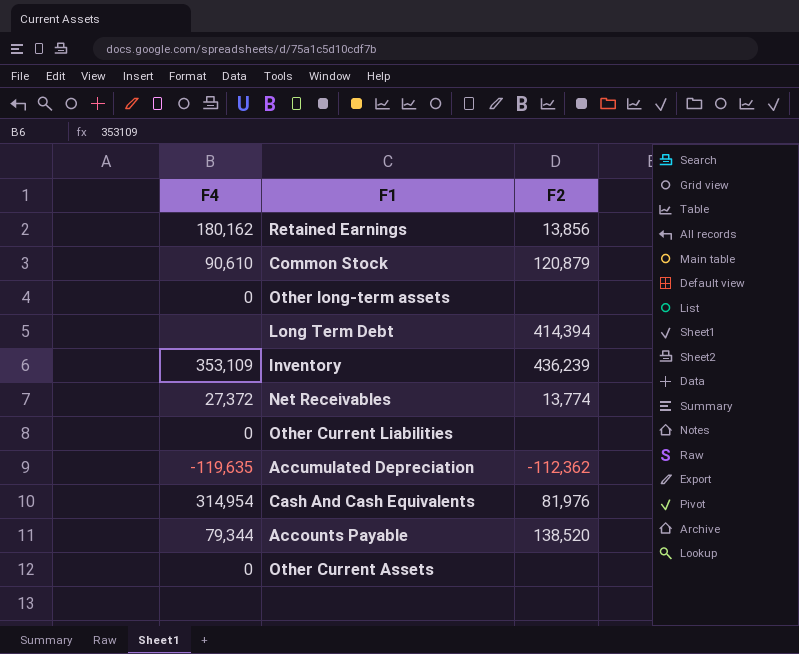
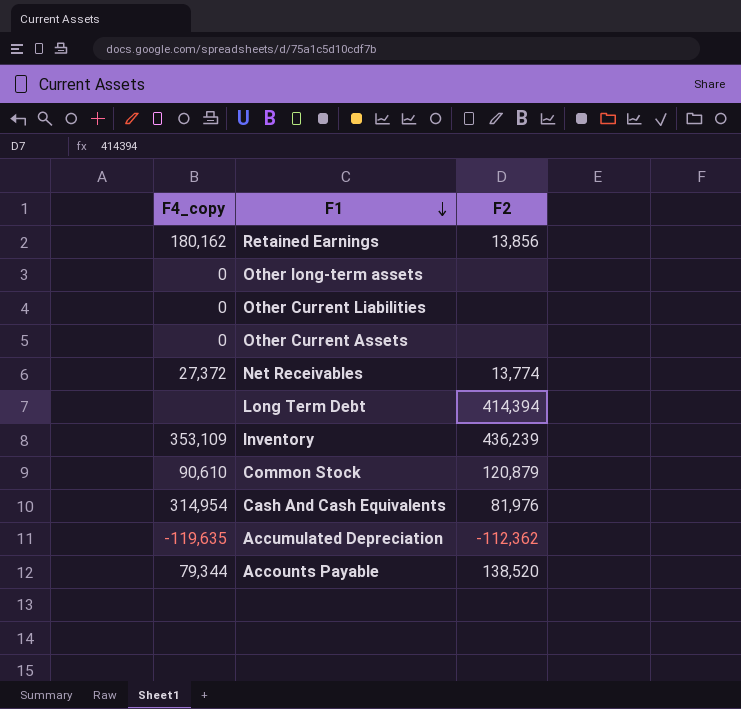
row order: none -> F1 descending
column name: F4 -> F4_copy

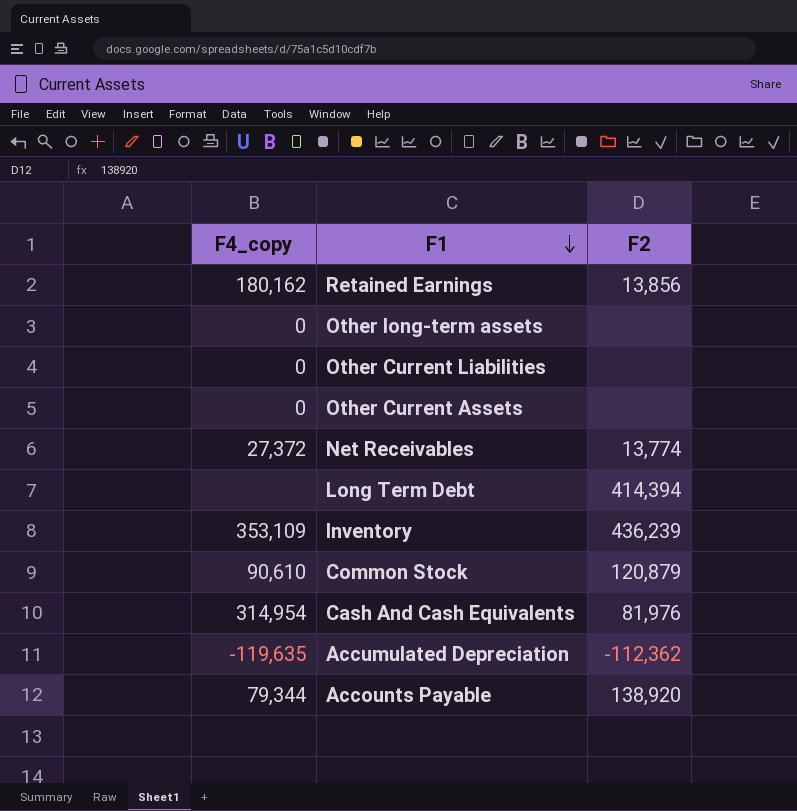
Accounts Payable | F2: 138,520 -> 138,920

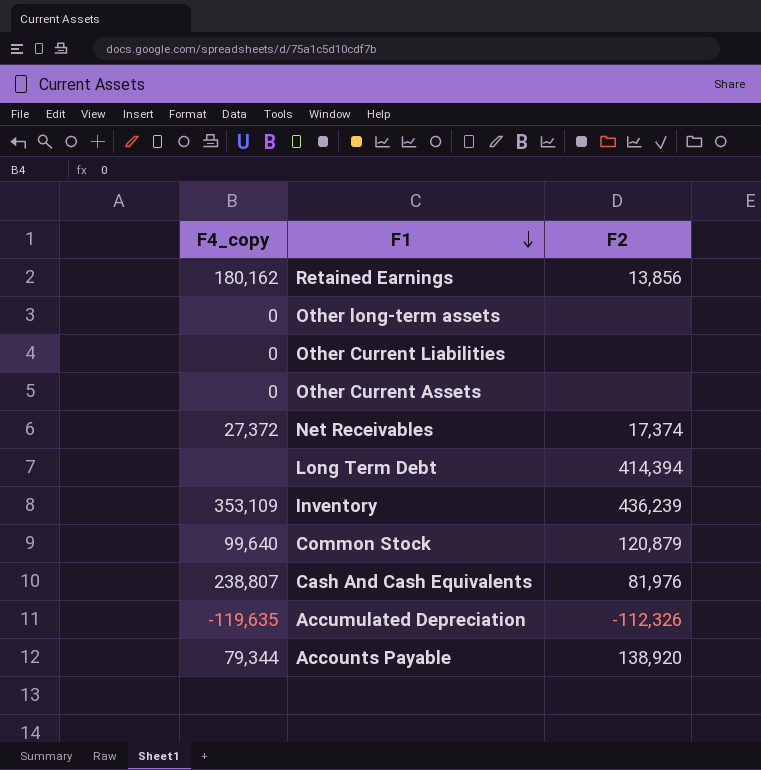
Net Receivables | F2: 13,774 -> 17,374
Common Stock | F4_copy: 90,610 -> 99,640
Cash And Cash Equivalents | F4_copy: 314,954 -> 238,807
Accumulated Depreciation | F2: -112,362 -> -112,326

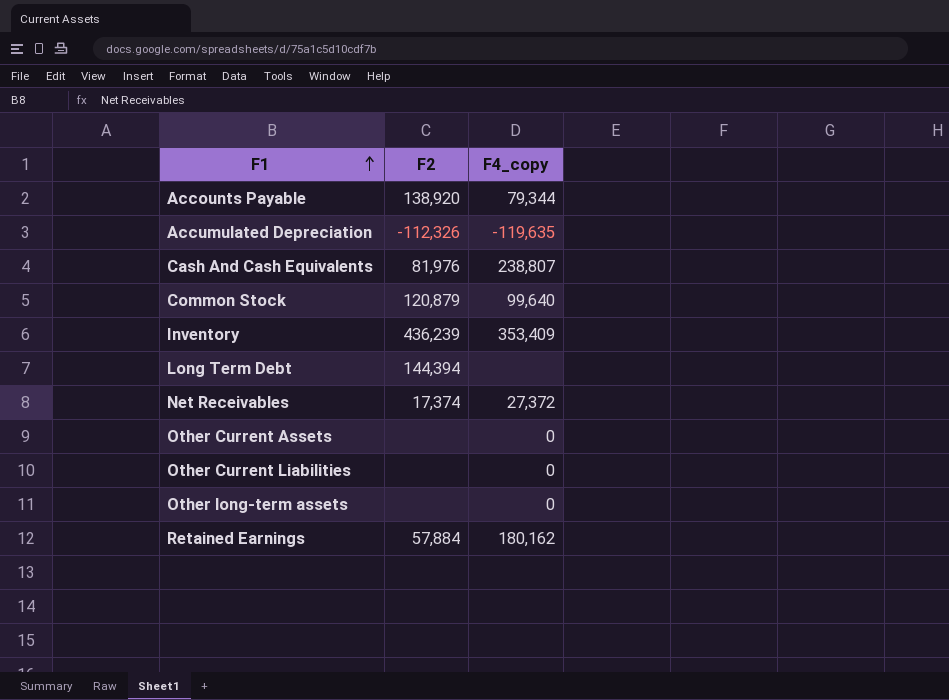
row order: F1 descending -> F1 ascending
column F4_copy | position: 1 -> 3
Inventory | F4_copy: 353,109 -> 353,409
Long Term Debt | F2: 414,394 -> 144,394
Retained Earnings | F2: 13,856 -> 57,884

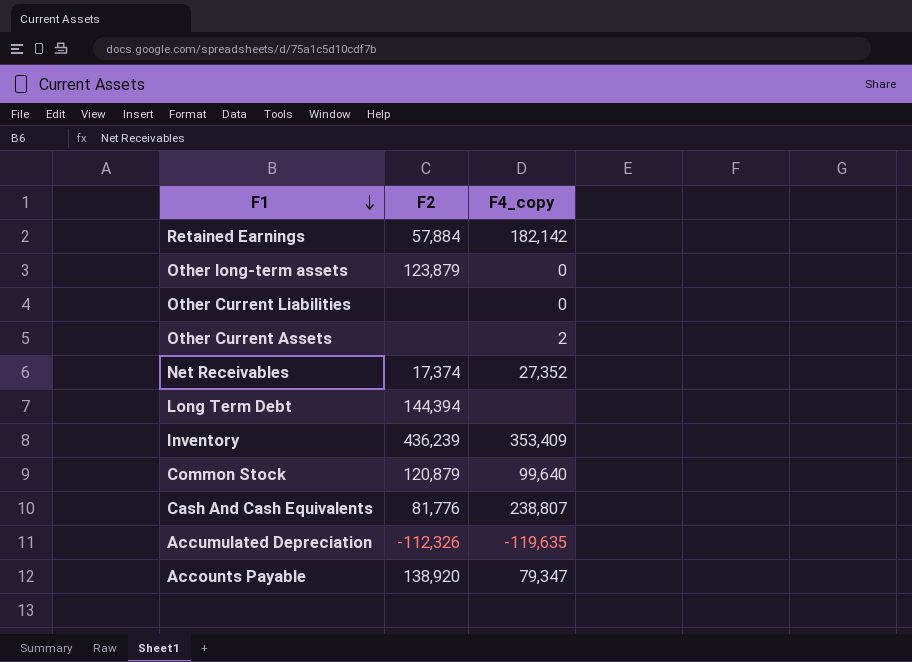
row order: F1 ascending -> F1 descending
Retained Earnings | F4_copy: 180,162 -> 182,142
Other long-term assets | F2: none -> 123,879
Other Current Assets | F4_copy: 0 -> 2
Net Receivables | F4_copy: 27,372 -> 27,352
Cash And Cash Equivalents | F2: 81,976 -> 81,776
Accounts Payable | F4_copy: 79,344 -> 79,347

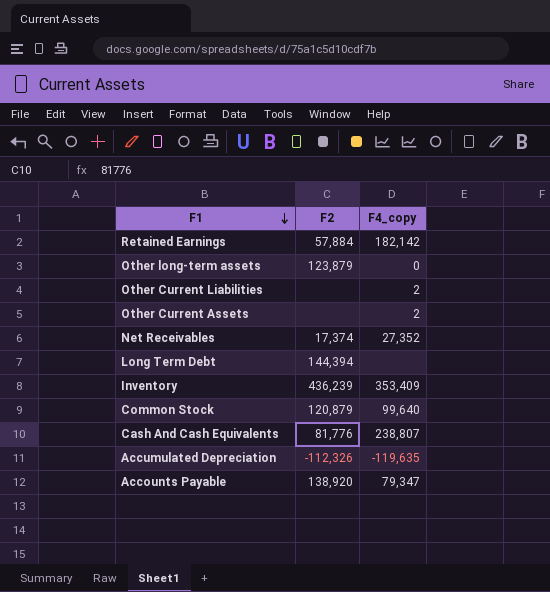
Other Current Liabilities | F4_copy: 0 -> 2

